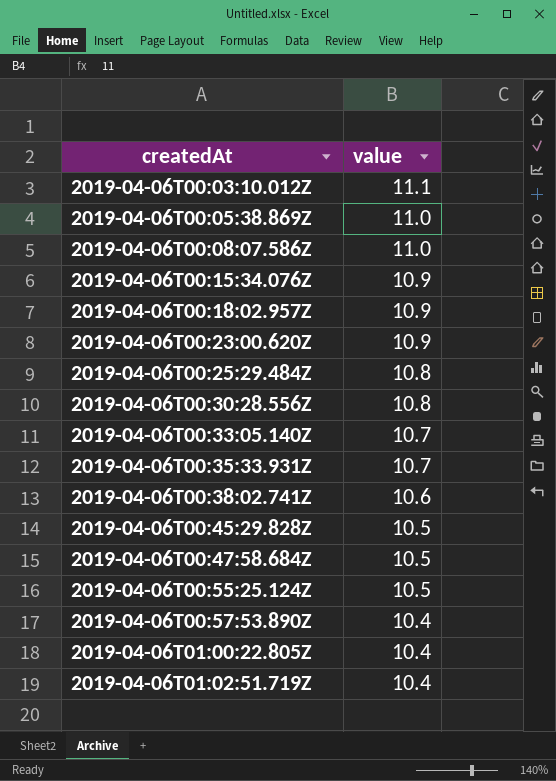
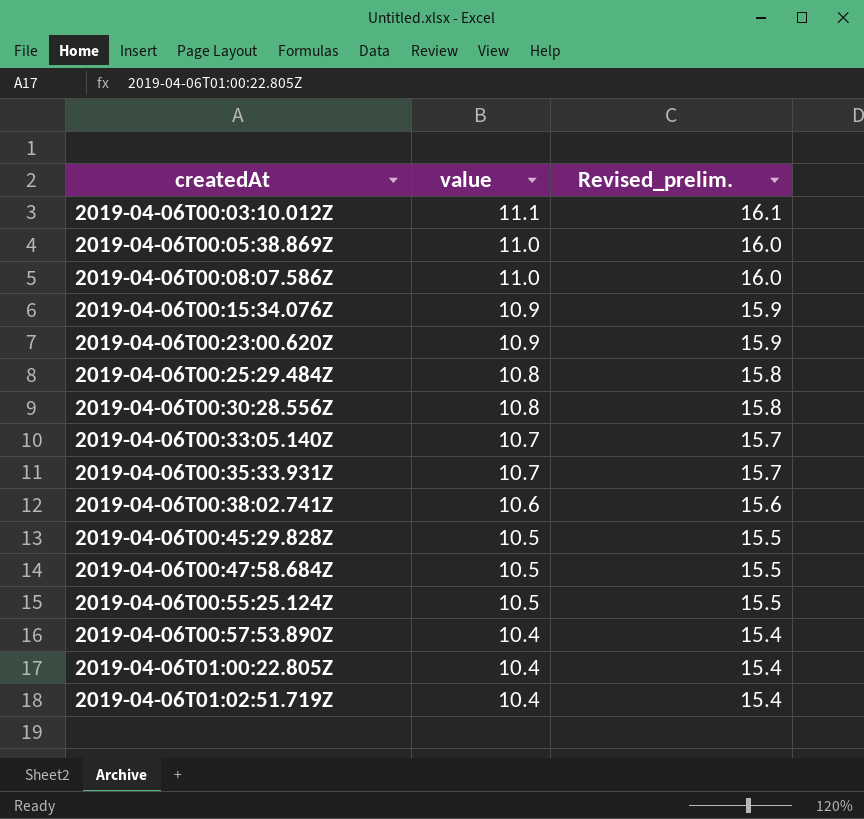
column Revised_prelim. | formula: none -> [value] + 5
row 2019-04-06T00:18:02.957Z: 10.9 -> none

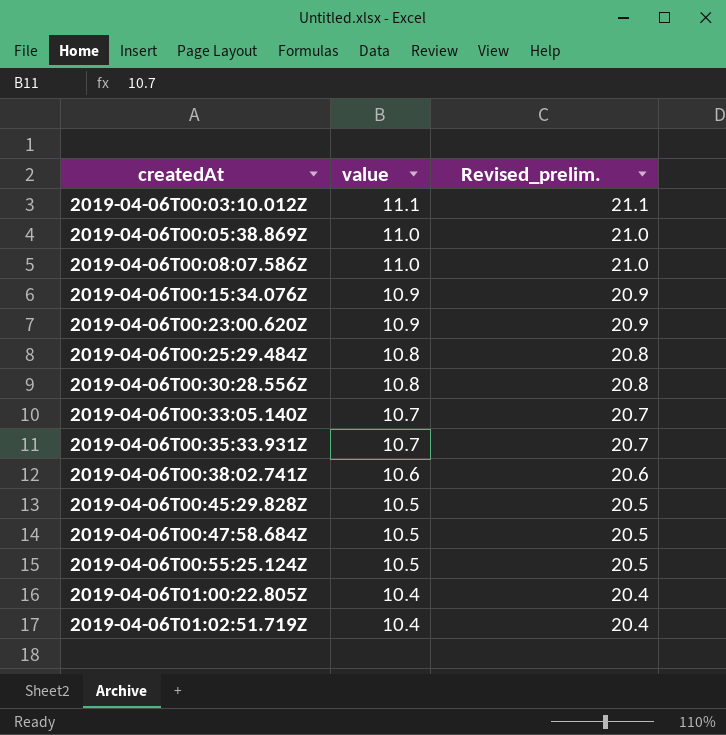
column Revised_prelim. | formula: [value] + 5 -> [value] + 10
row 2019-04-06T00:57:53.890Z: 10.4 | 15.4 -> none

